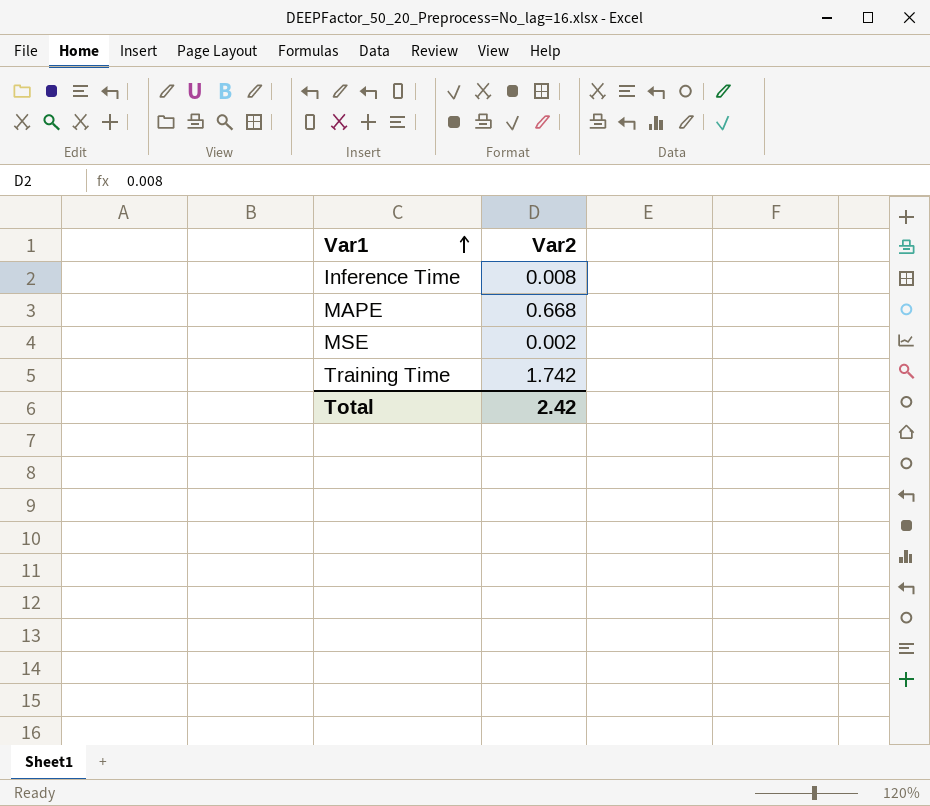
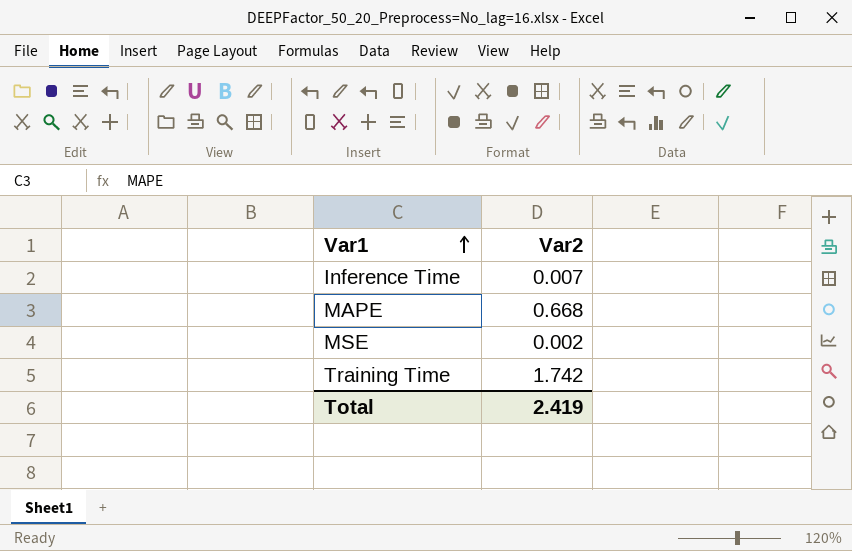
Inference Time | Var2: 0.008 -> 0.007
Total | Var2: 2.42 -> 2.419

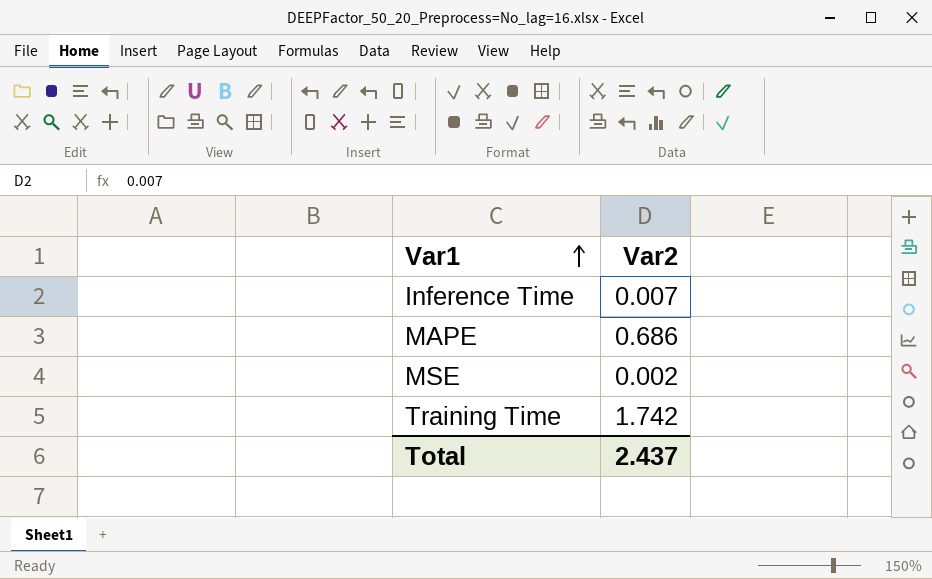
MAPE | Var2: 0.668 -> 0.686
Total | Var2: 2.419 -> 2.437

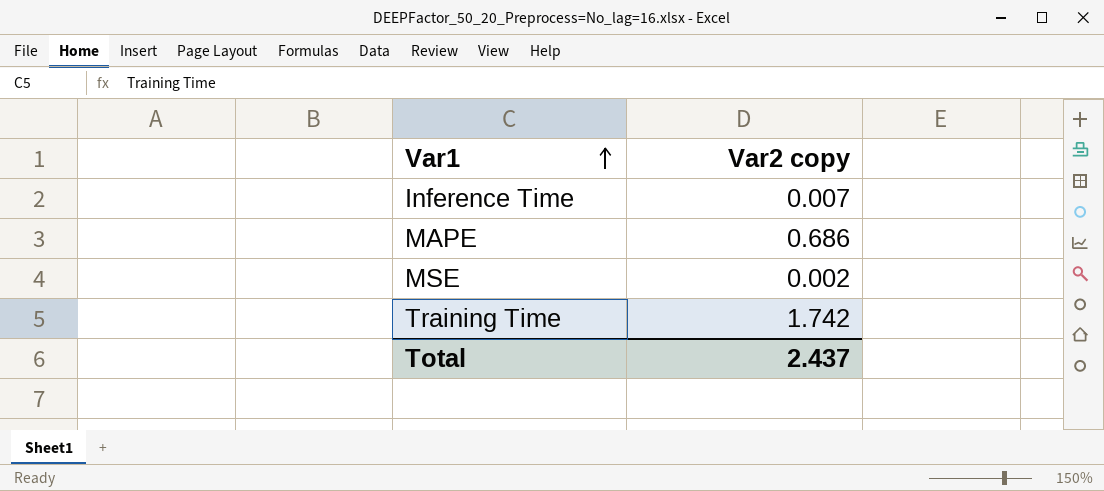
column name: Var2 -> Var2 copy

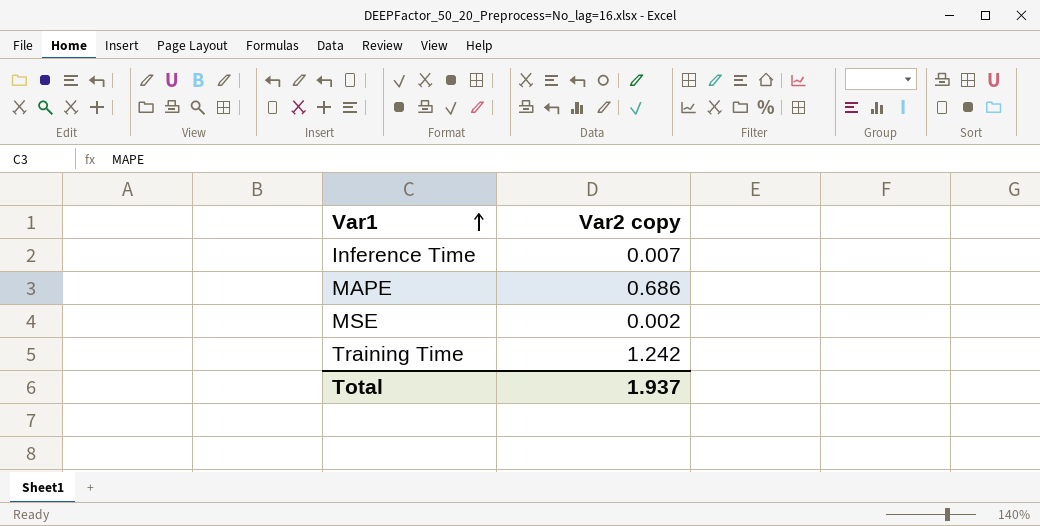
Training Time | Var2 copy: 1.742 -> 1.242
Total | Var2 copy: 2.437 -> 1.937

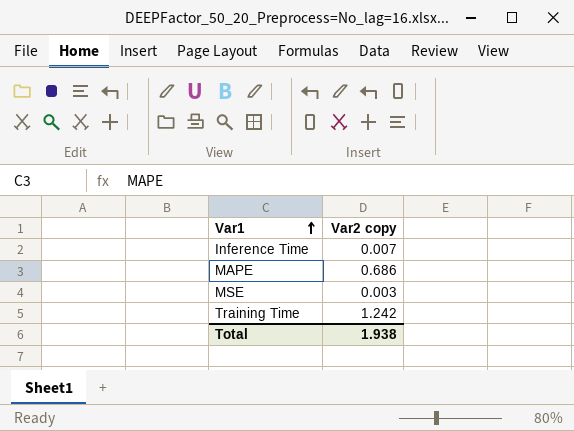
MSE | Var2 copy: 0.002 -> 0.003
Total | Var2 copy: 1.937 -> 1.938

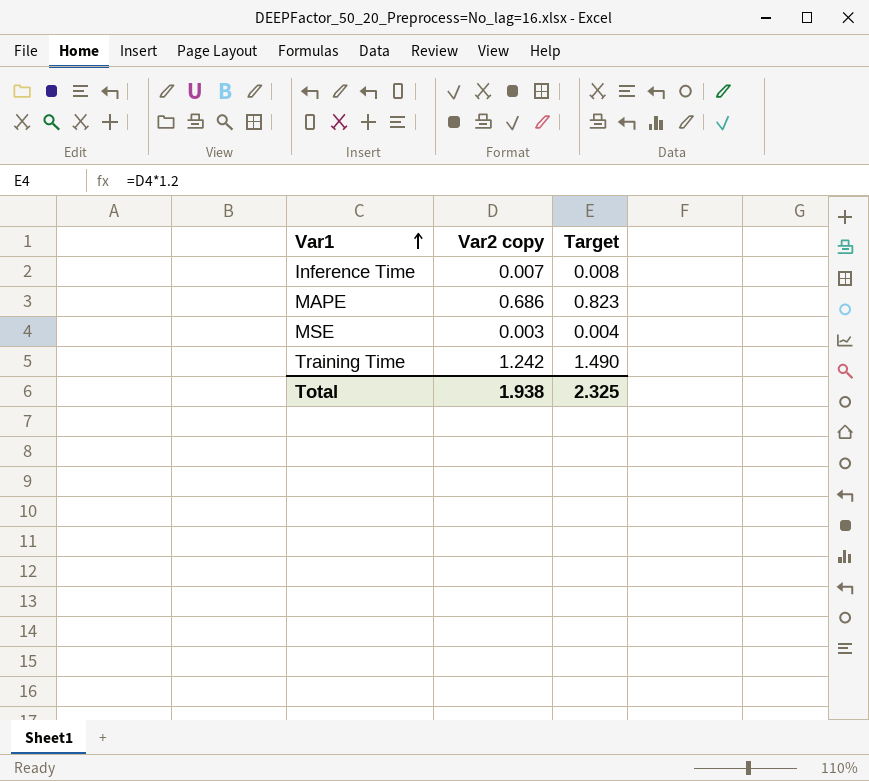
column Target | formula: none -> [Var2 copy] * 1.2

